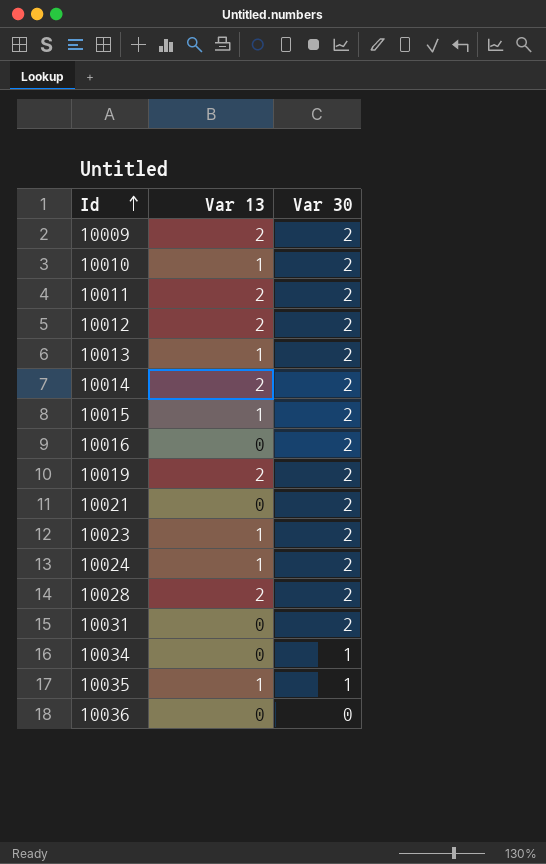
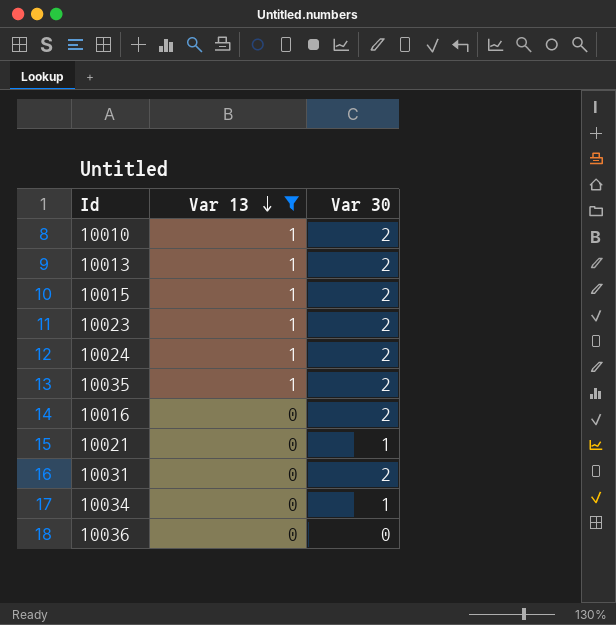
filter: none -> Var 13 != 2
row order: Id ascending -> Var 13 descending
10035 | Var 30: 1 -> 2
10021 | Var 30: 2 -> 1

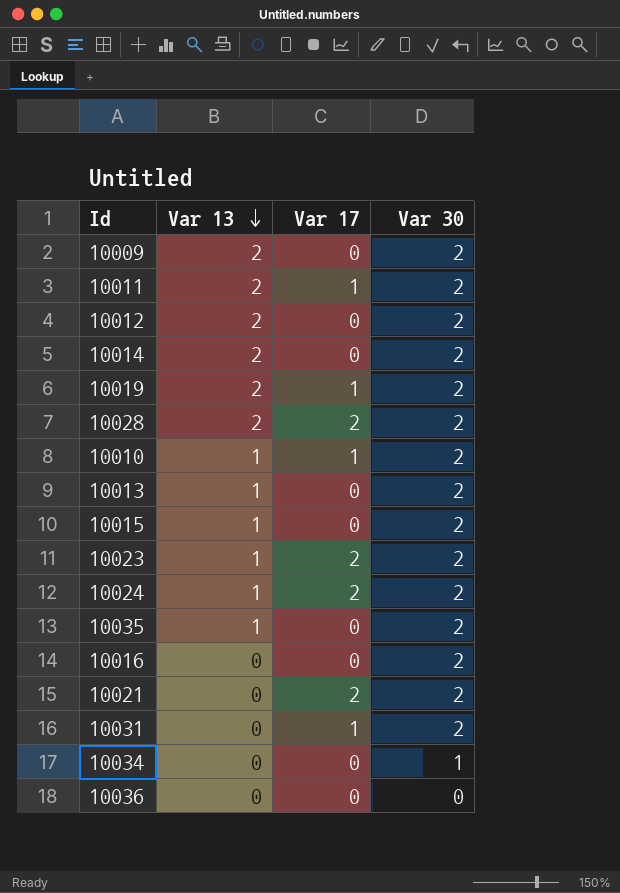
filter: Var 13 != 2 -> none
column Var 17 | position: none -> 3
10021 | Var 30: 1 -> 2

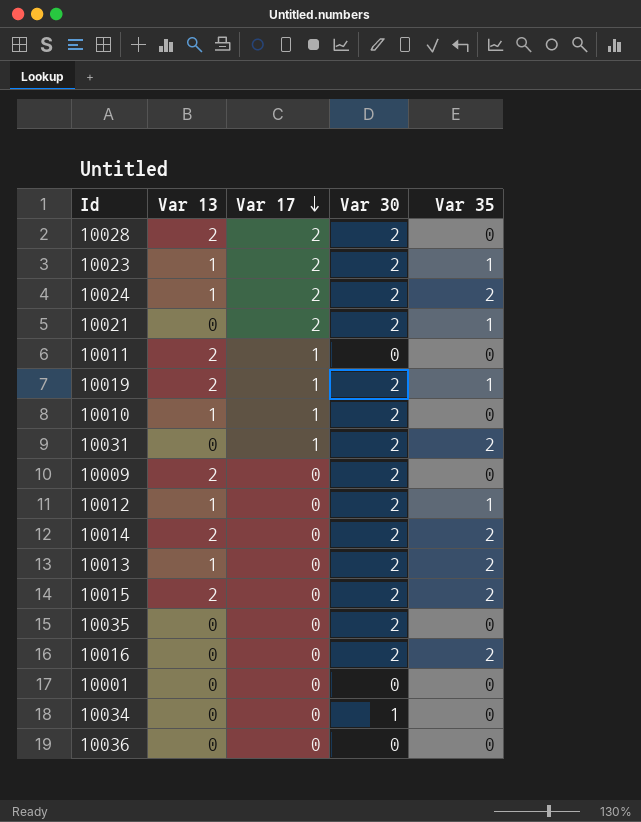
row order: Var 13 descending -> Var 17 descending
column Var 35 | position: none -> 5
10011 | Var 30: 2 -> 0
10012 | Var 13: 2 -> 1
10015 | Var 13: 1 -> 2
10035 | Var 13: 1 -> 0
row 10001: none -> 0 | 0 | 0 | 0

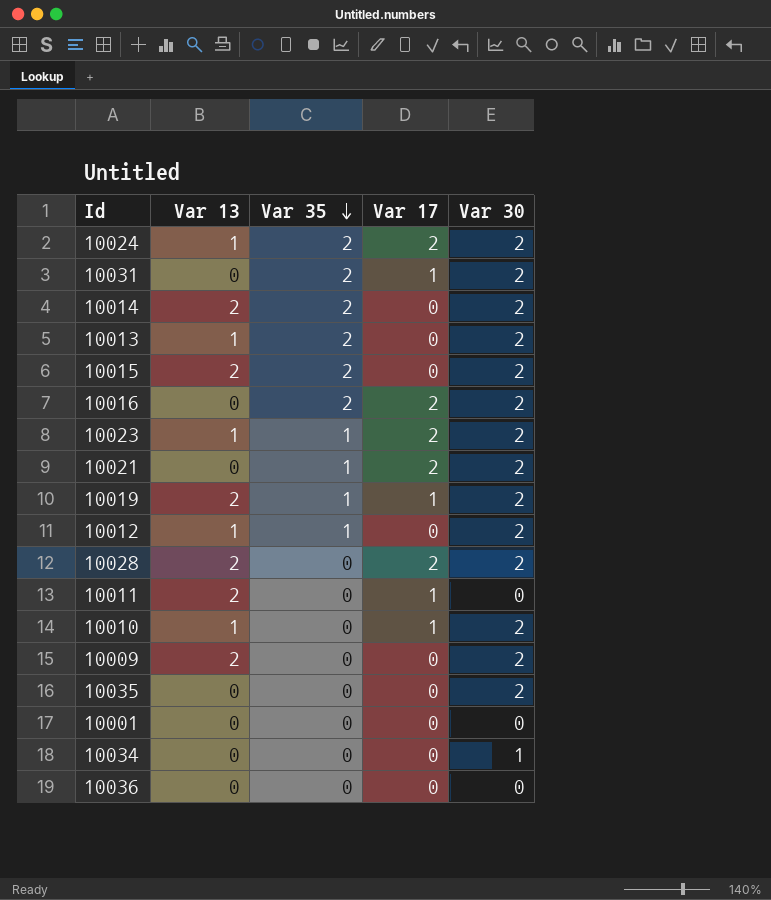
row order: Var 17 descending -> Var 35 descending
column Var 35 | position: 5 -> 3
10016 | Var 17: 0 -> 2

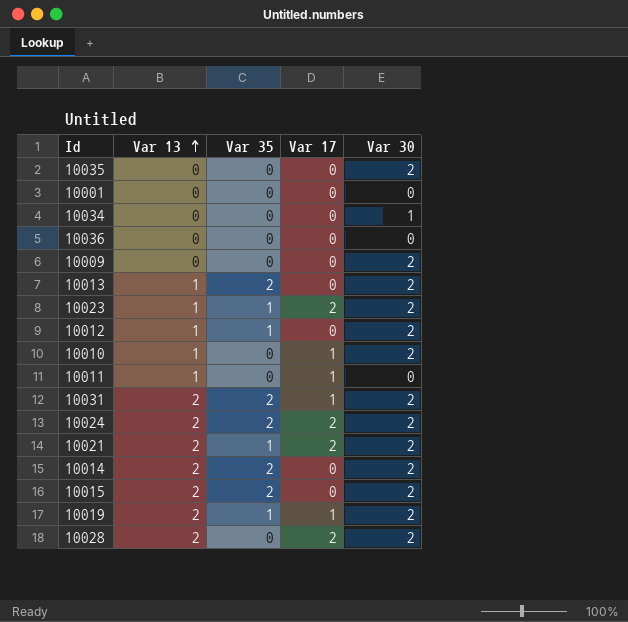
row order: Var 35 descending -> Var 13 ascending
row 10016: 0 | 2 | 2 | 2 -> none
10009 | Var 13: 2 -> 0
10011 | Var 13: 2 -> 1
10031 | Var 13: 0 -> 2
10024 | Var 13: 1 -> 2
10021 | Var 13: 0 -> 2

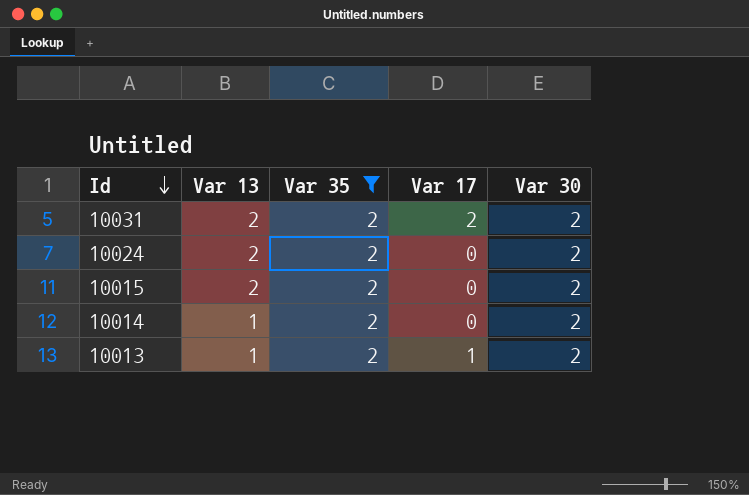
filter: none -> Var 35 = 2
row order: Var 13 ascending -> Id descending
10031 | Var 17: 1 -> 2
10024 | Var 17: 2 -> 0
10014 | Var 13: 2 -> 1
10013 | Var 17: 0 -> 1

